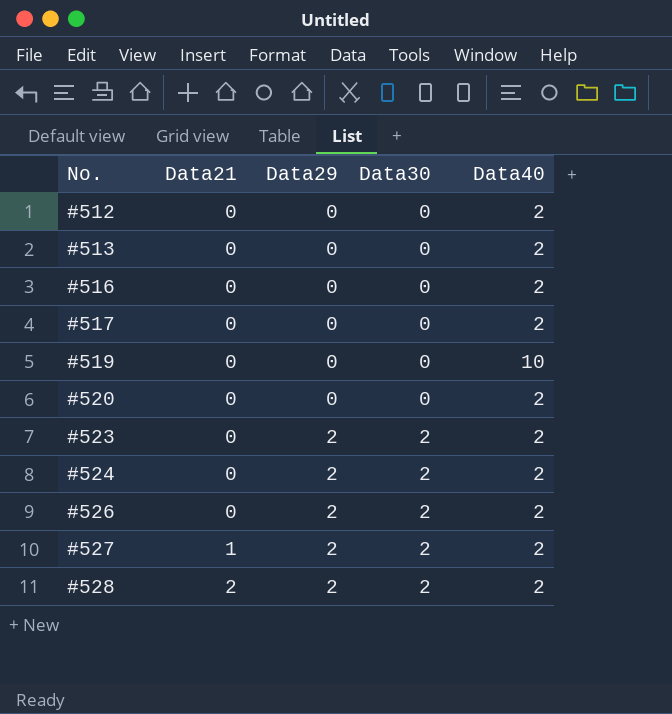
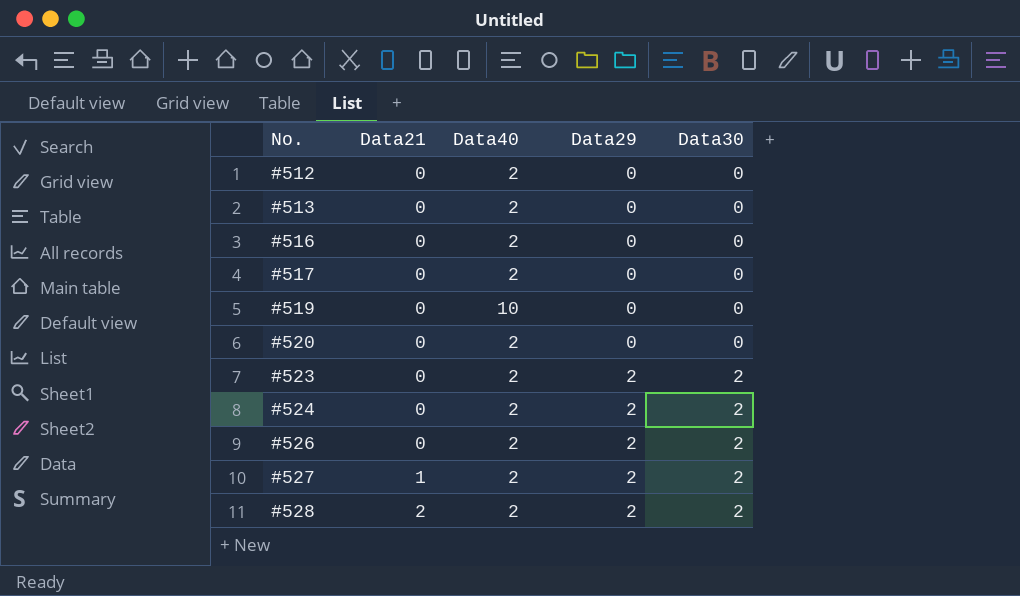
column Data40 | position: 5 -> 3

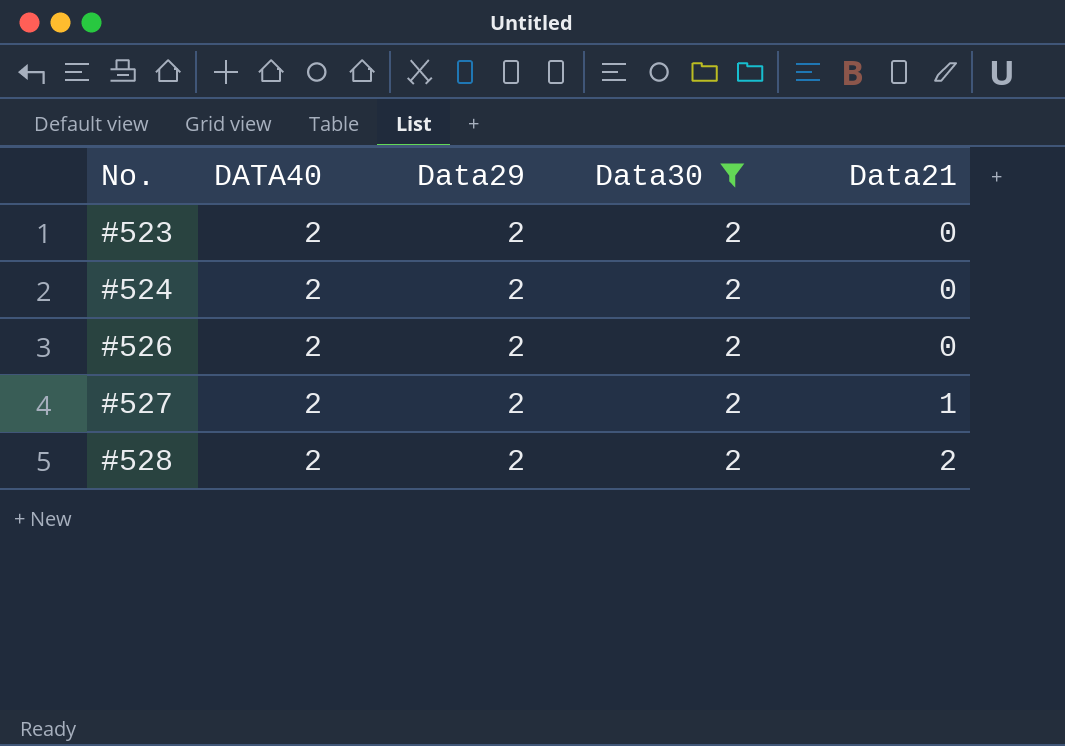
filter: none -> Data30 = 2
column name: Data40 -> DATA40
column Data21 | position: 2 -> 5

